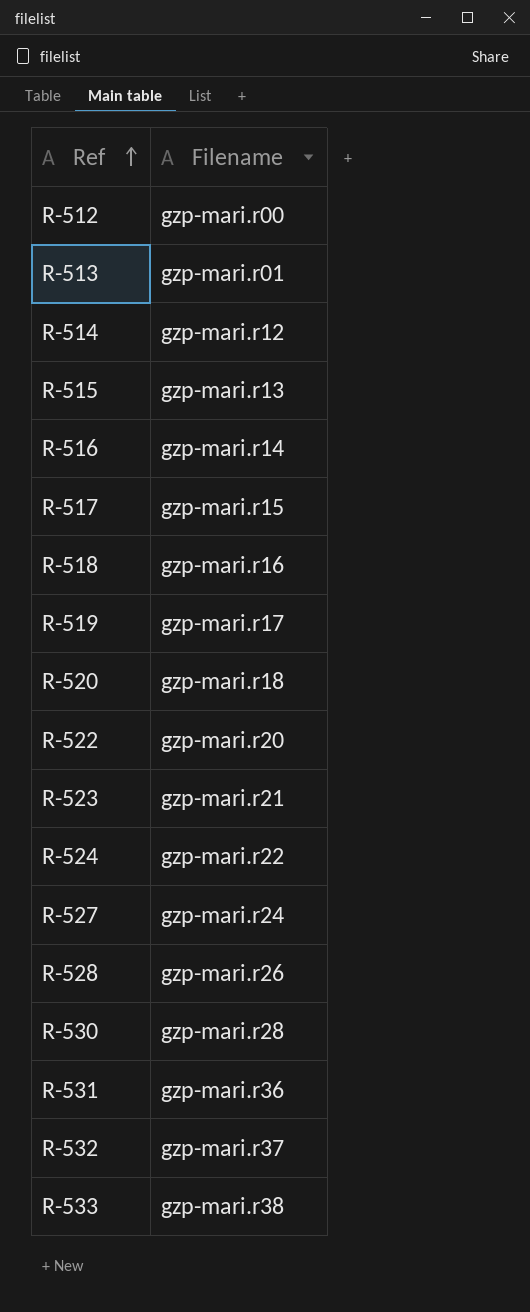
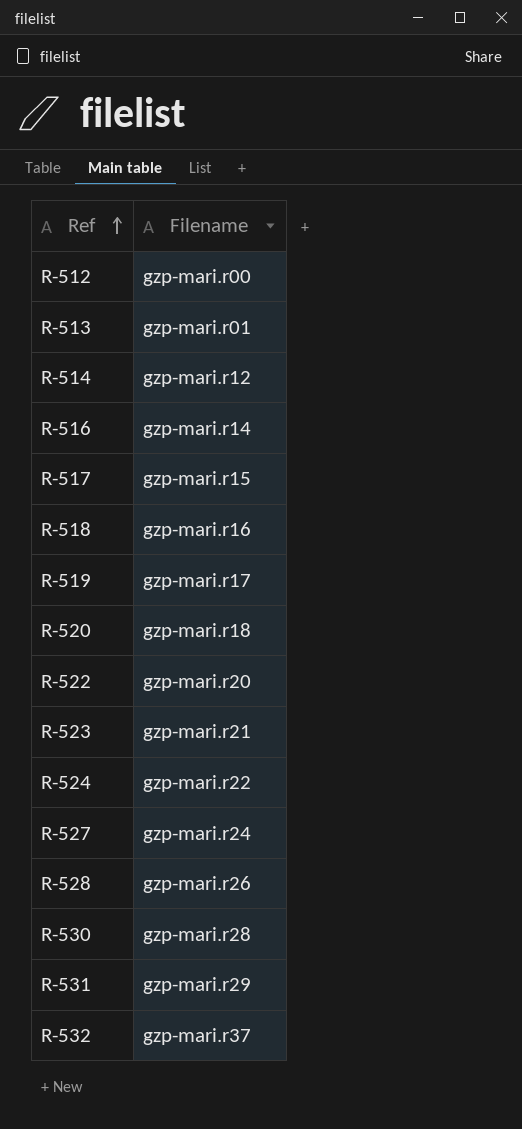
row R-515: gzp-mari.r13 -> none
row R-533: gzp-mari.r38 -> none
R-531 | Filename: gzp-mari.r36 -> gzp-mari.r29

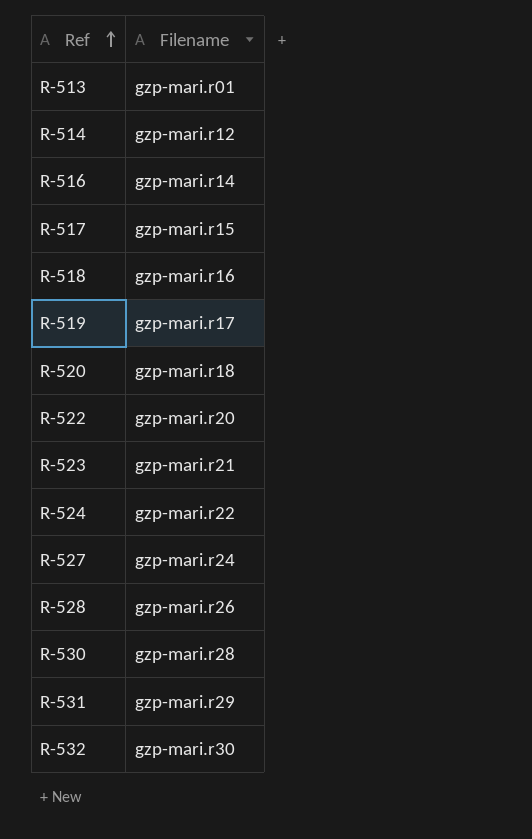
row R-512: gzp-mari.r00 -> none
R-532 | Filename: gzp-mari.r37 -> gzp-mari.r30

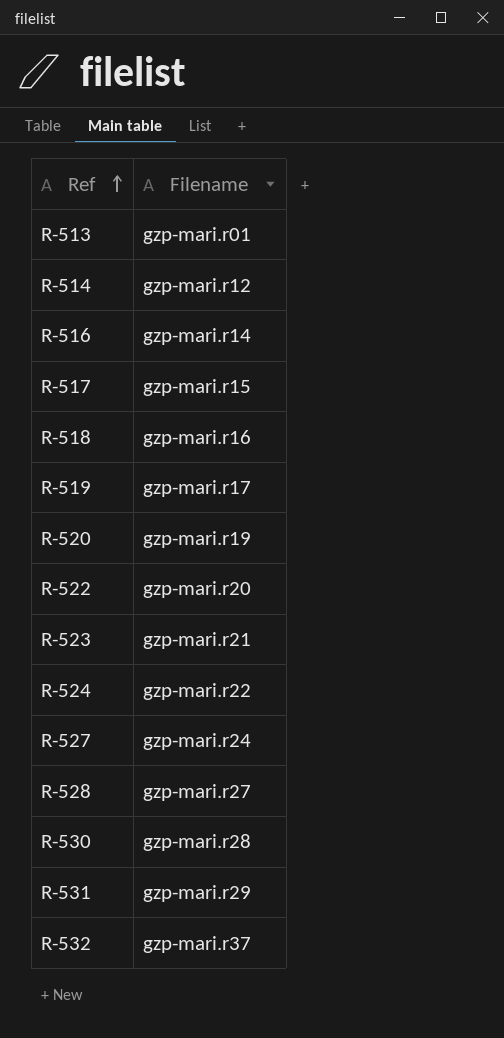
R-520 | Filename: gzp-mari.r18 -> gzp-mari.r19
R-528 | Filename: gzp-mari.r26 -> gzp-mari.r27
R-532 | Filename: gzp-mari.r30 -> gzp-mari.r37

